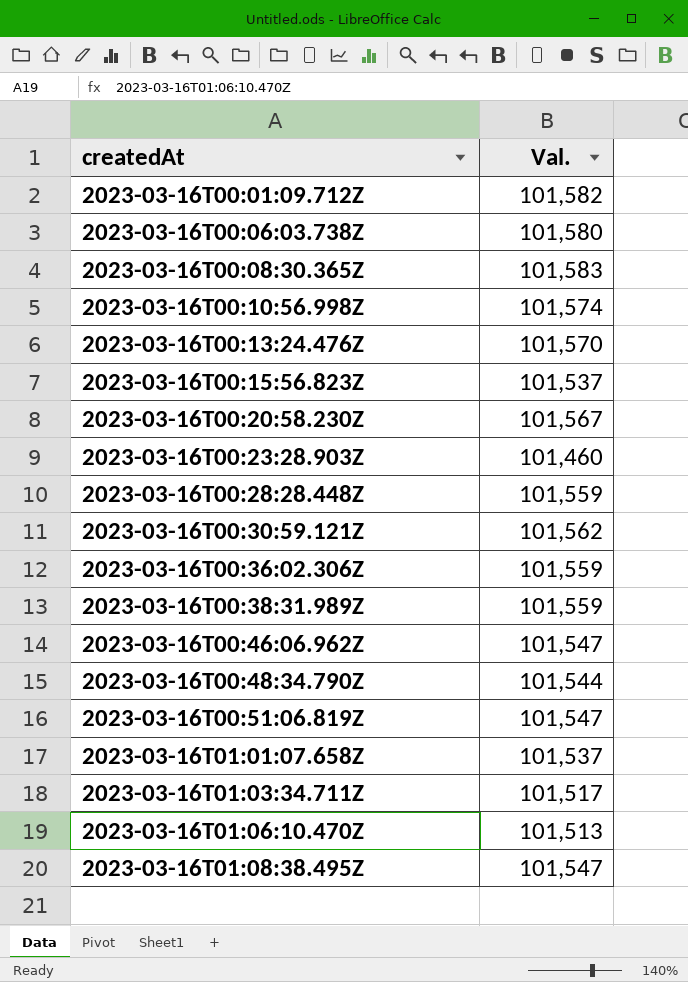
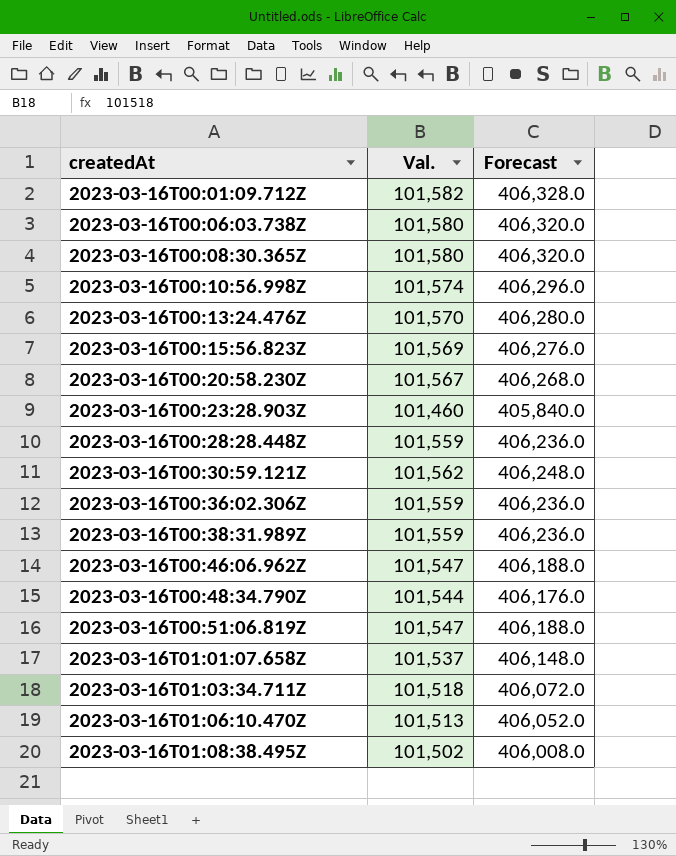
column Forecast | formula: none -> [Val.] * 4
2023-03-16T00:08:30.365Z | Val.: 101,583 -> 101,580
2023-03-16T00:15:56.823Z | Val.: 101,537 -> 101,569
2023-03-16T01:03:34.711Z | Val.: 101,517 -> 101,518
2023-03-16T01:08:38.495Z | Val.: 101,547 -> 101,502

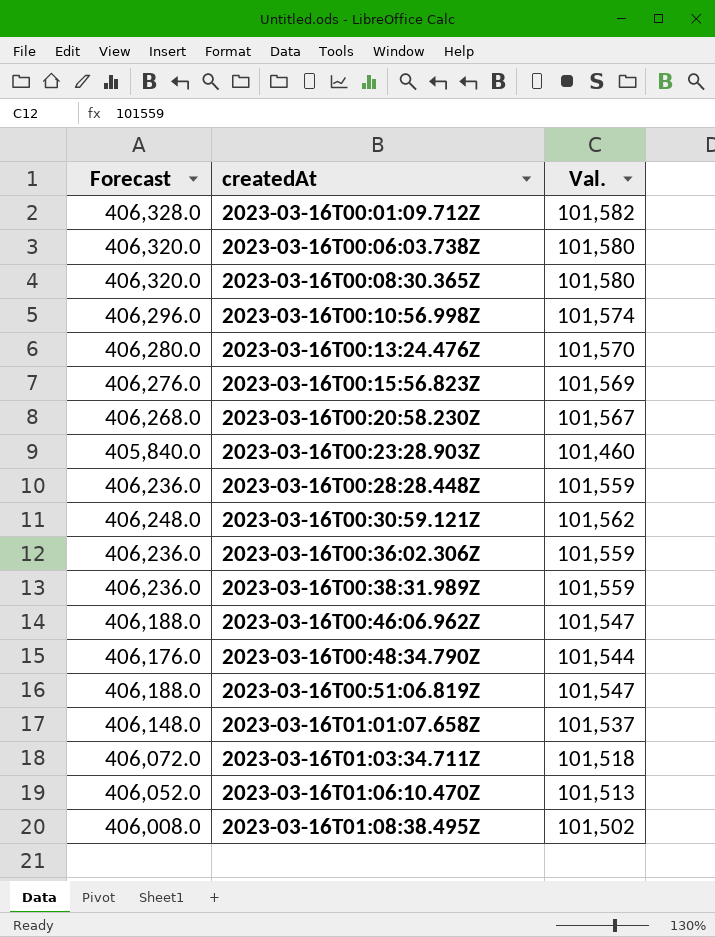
column Forecast | position: 3 -> 1

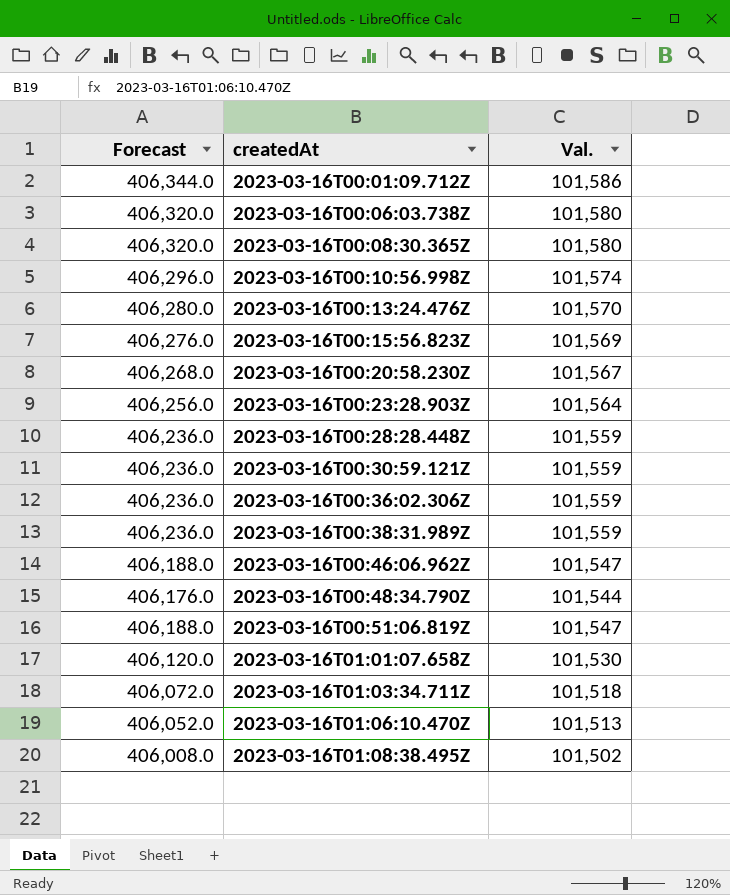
2023-03-16T00:01:09.712Z | Forecast: 406,328.0 -> 406,344.0
2023-03-16T00:01:09.712Z | Val.: 101,582 -> 101,586
2023-03-16T00:23:28.903Z | Forecast: 405,840.0 -> 406,256.0
2023-03-16T00:23:28.903Z | Val.: 101,460 -> 101,564
2023-03-16T00:30:59.121Z | Forecast: 406,248.0 -> 406,236.0
2023-03-16T00:30:59.121Z | Val.: 101,562 -> 101,559
2023-03-16T01:01:07.658Z | Forecast: 406,148.0 -> 406,120.0
2023-03-16T01:01:07.658Z | Val.: 101,537 -> 101,530

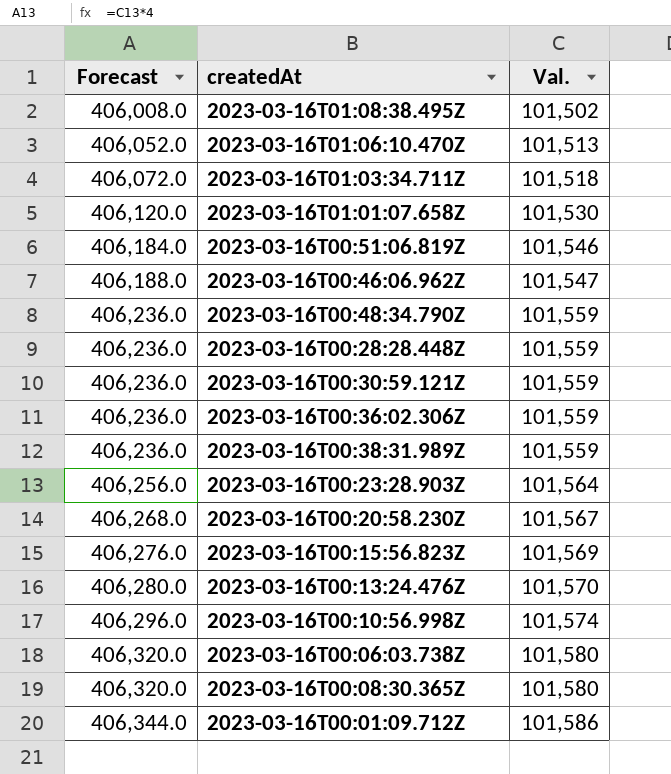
row order: createdAt ascending -> Forecast ascending
2023-03-16T00:51:06.819Z | Forecast: 406,188.0 -> 406,184.0
2023-03-16T00:51:06.819Z | Val.: 101,547 -> 101,546
2023-03-16T00:48:34.790Z | Forecast: 406,176.0 -> 406,236.0
2023-03-16T00:48:34.790Z | Val.: 101,544 -> 101,559

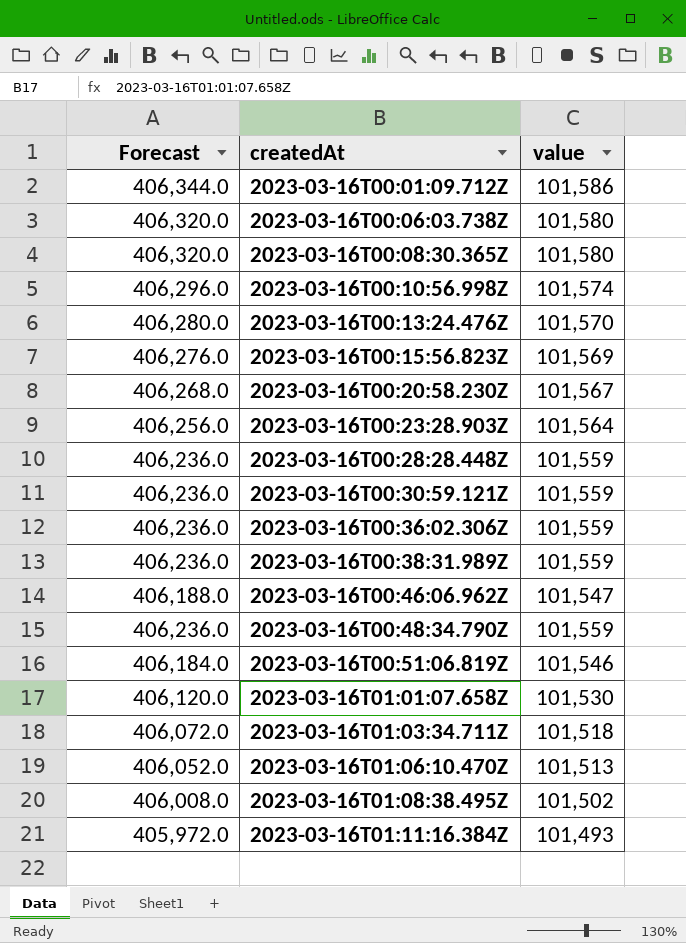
row order: Forecast ascending -> createdAt ascending
column name: Val. -> value
row 2023-03-16T01:11:16.384Z: none -> 405,972.0 | 101,493

